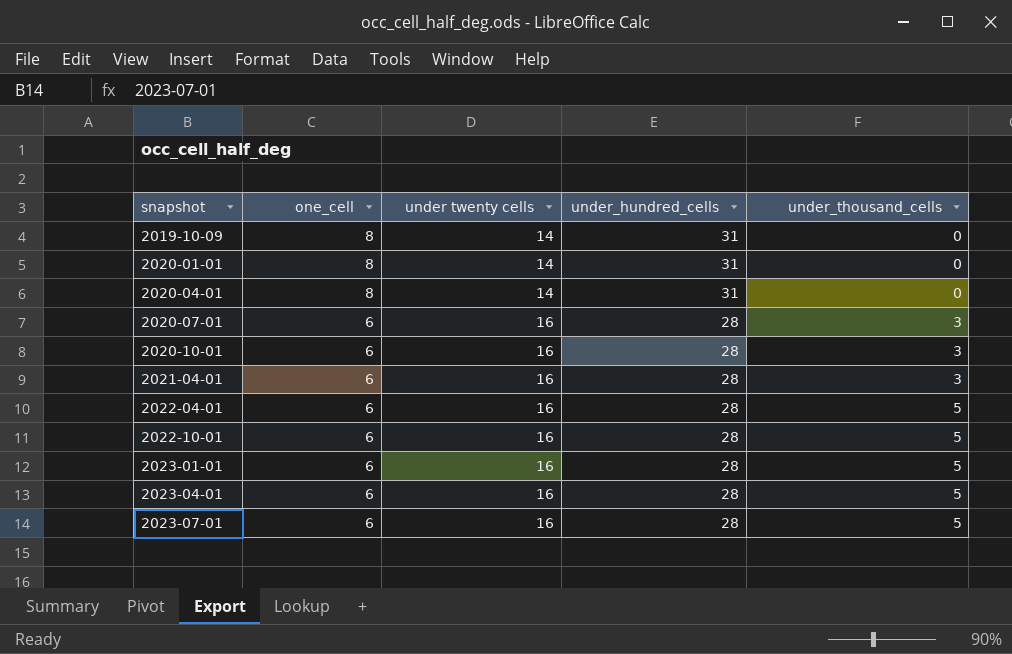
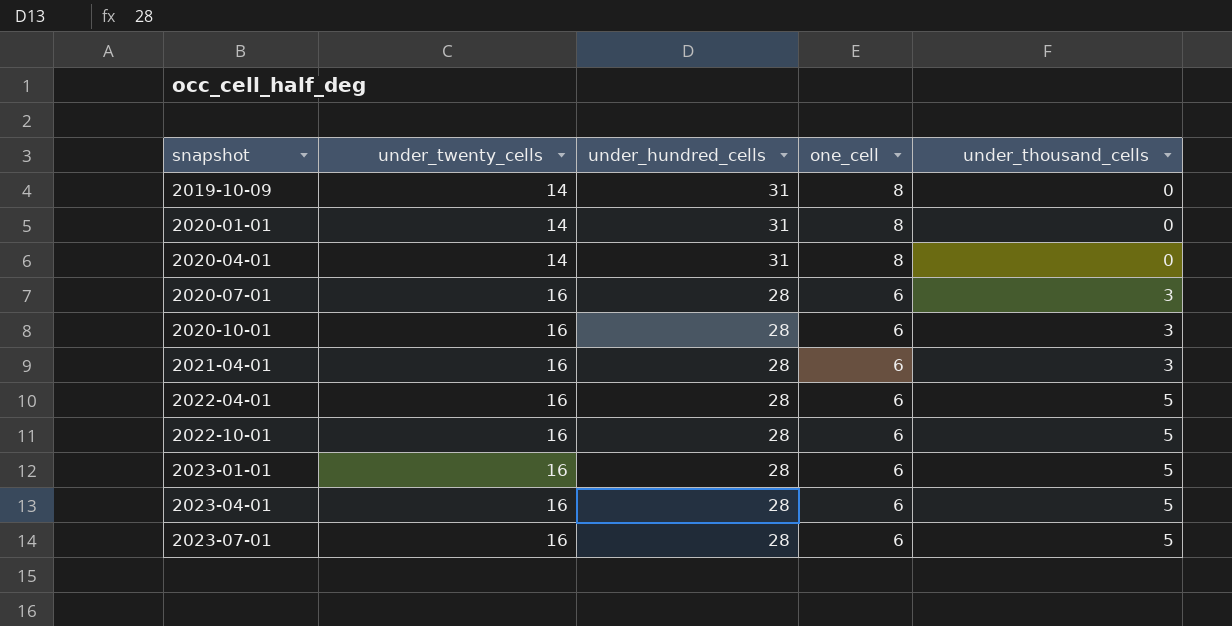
column name: under twenty cells -> under_twenty_cells
column one_cell | position: 2 -> 4

